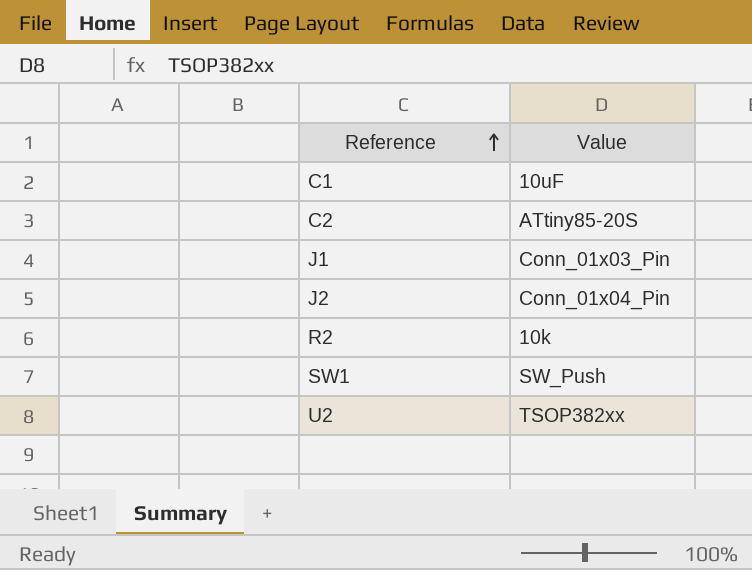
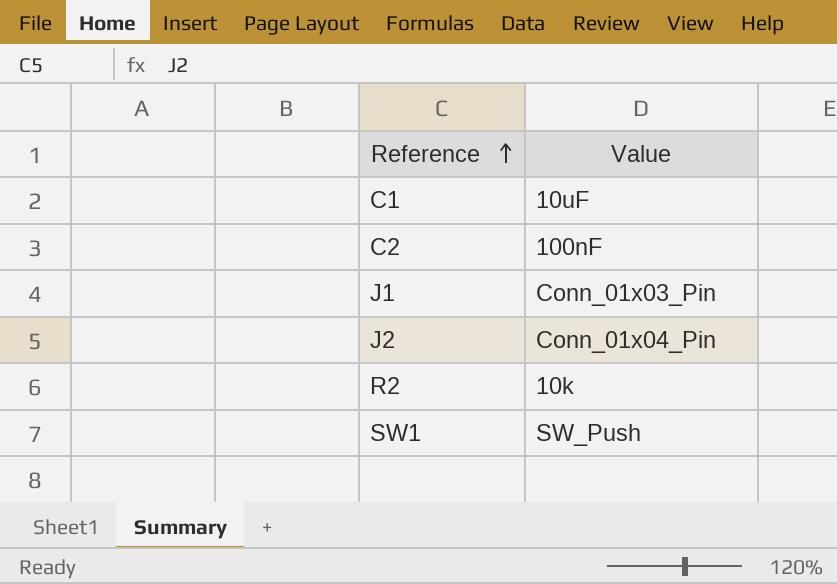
row U2: TSOP382xx -> none
C2 | Value: ATtiny85-20S -> 100nF

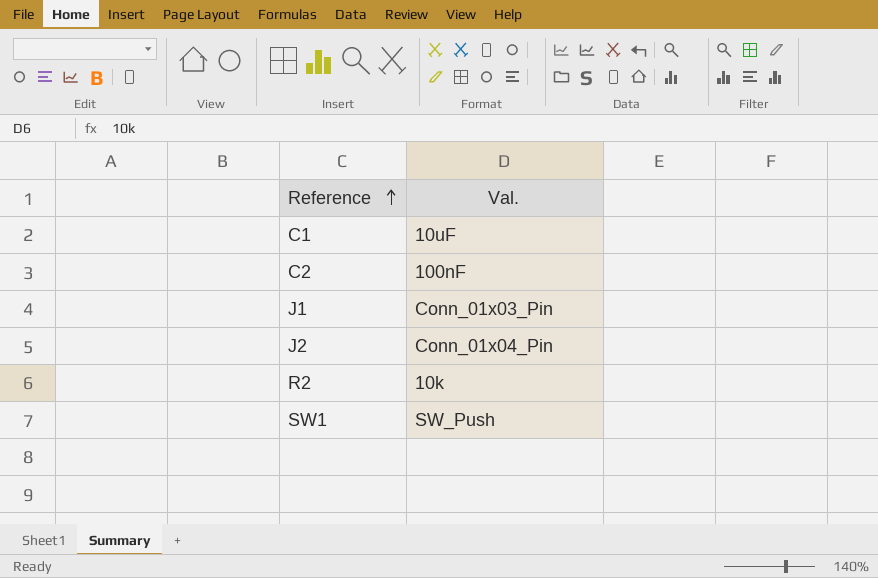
column name: Value -> Val.

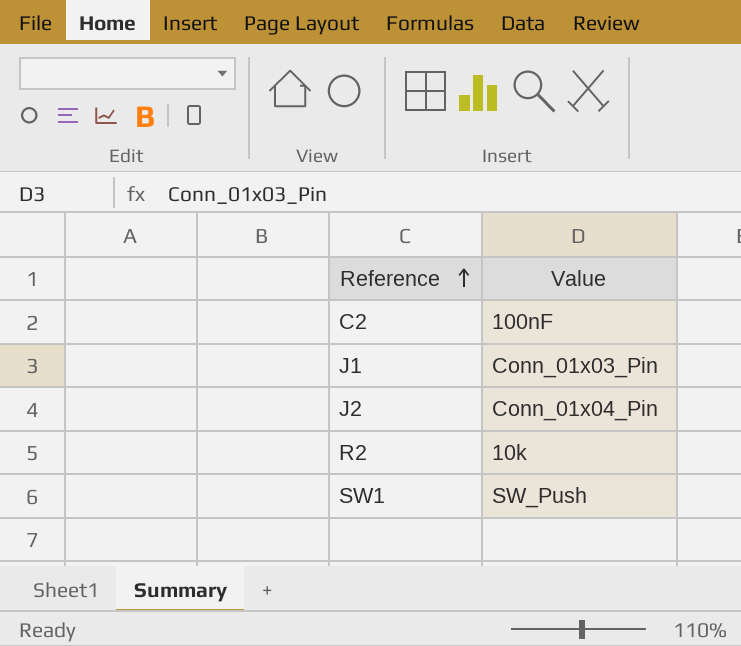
column name: Val. -> Value
row C1: 10uF -> none

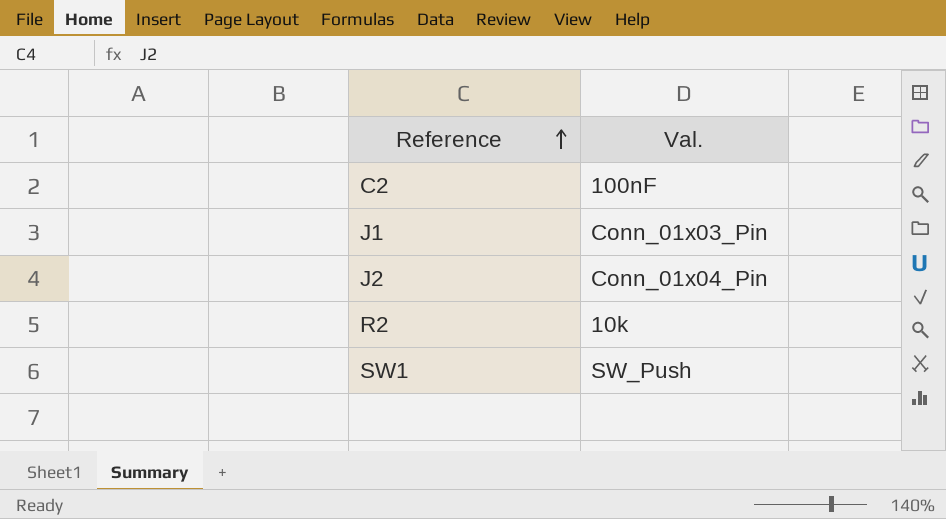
column name: Value -> Val.

